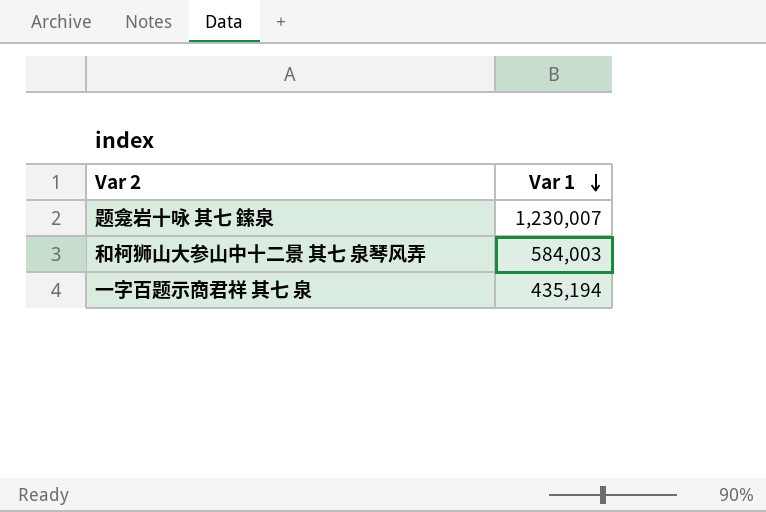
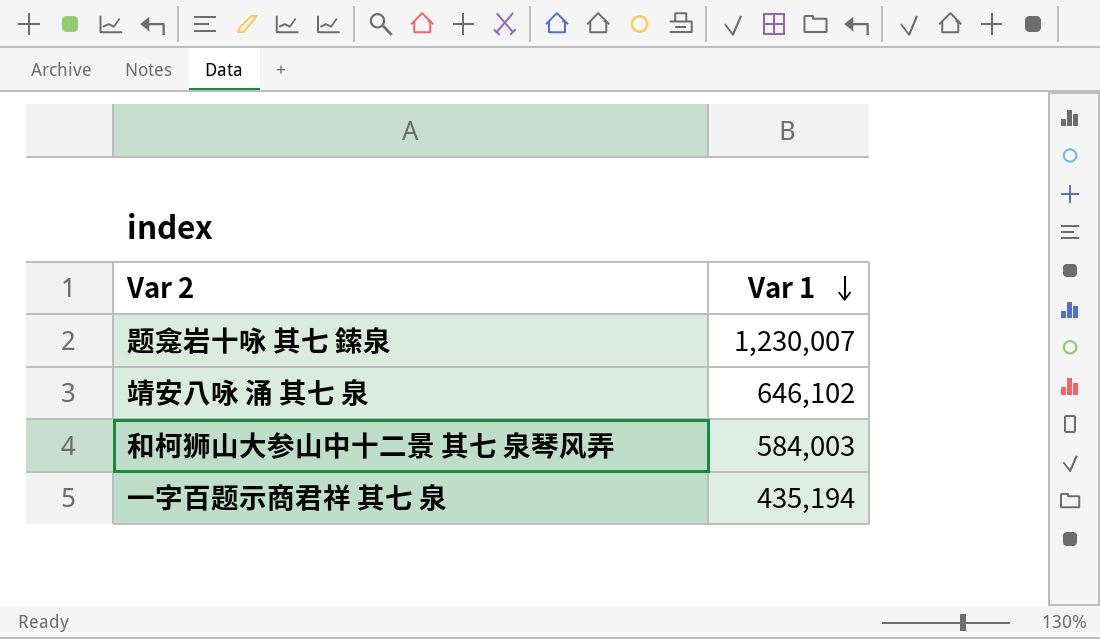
row 靖安八咏 涌 其七 泉: none -> 646,102

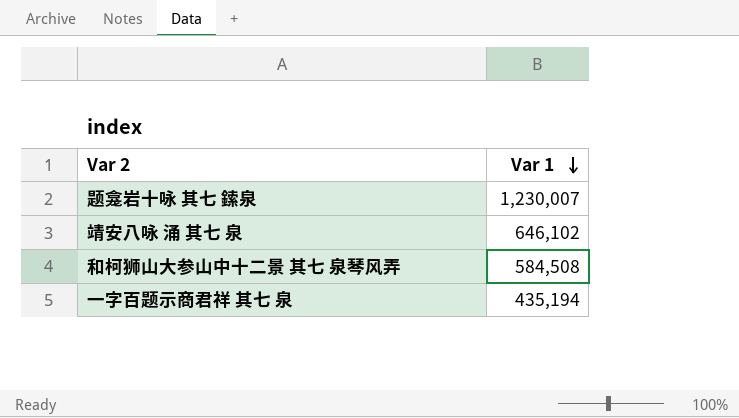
和柯狮山大参山中十二景 其七 泉琴风弄 | Var 1: 584,003 -> 584,508

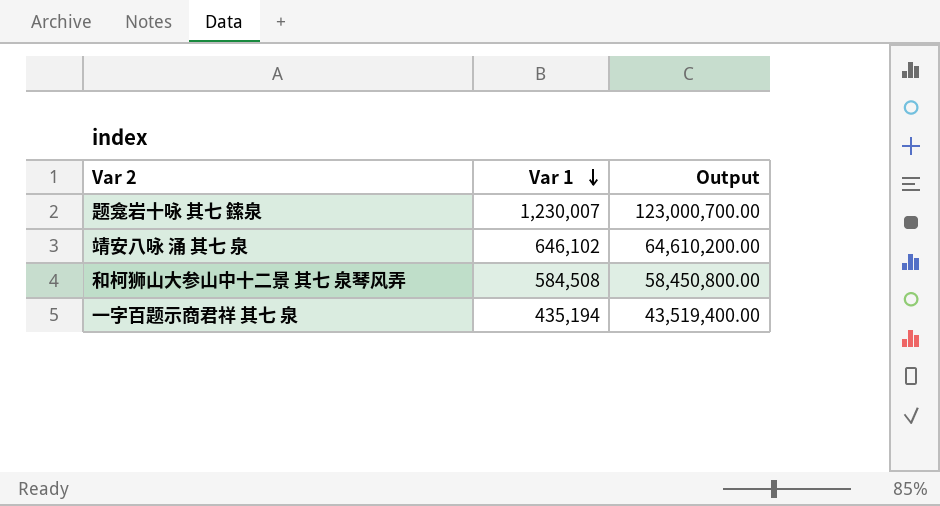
column Output | formula: none -> [Var 1] * 100

